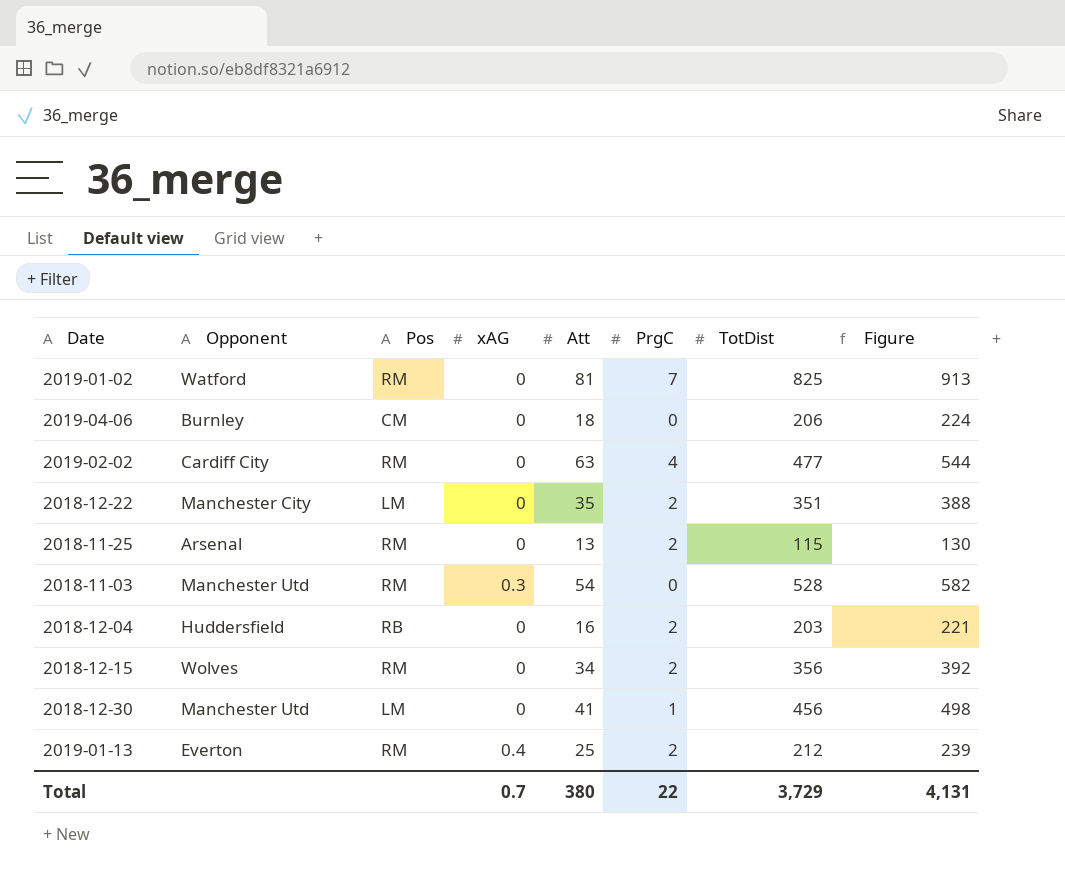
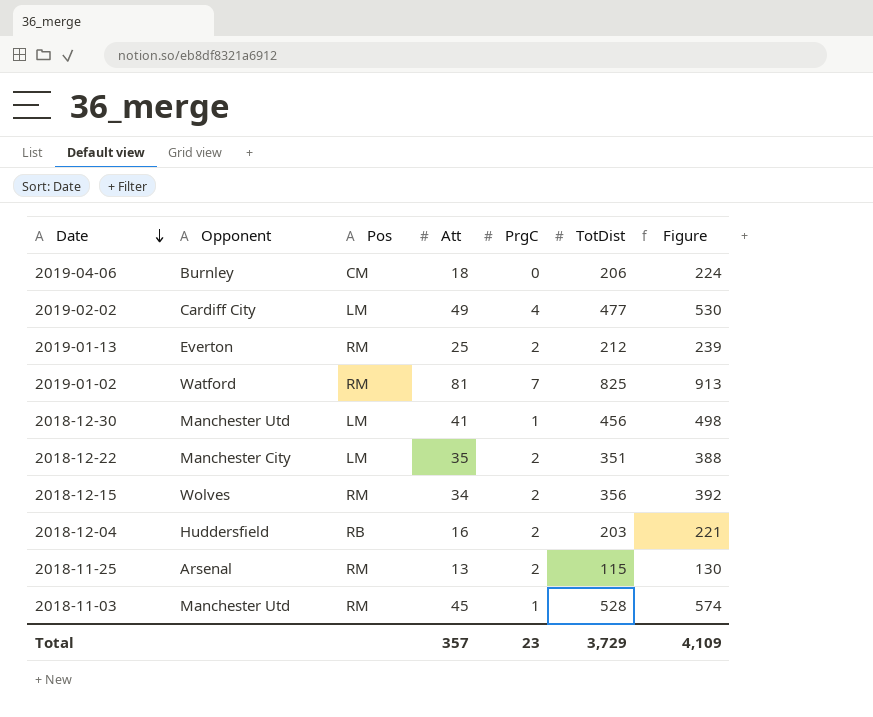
row order: none -> Date descending
column xAG | position: 4 -> none
2019-02-02 | Pos: RM -> LM
2019-02-02 | Att: 63 -> 49
2019-02-02 | Figure: 544 -> 530
2018-11-03 | Att: 54 -> 45
2018-11-03 | PrgC: 0 -> 1
2018-11-03 | Figure: 582 -> 574
Total | Att: 380 -> 357
Total | PrgC: 22 -> 23
Total | Figure: 4,131 -> 4,109

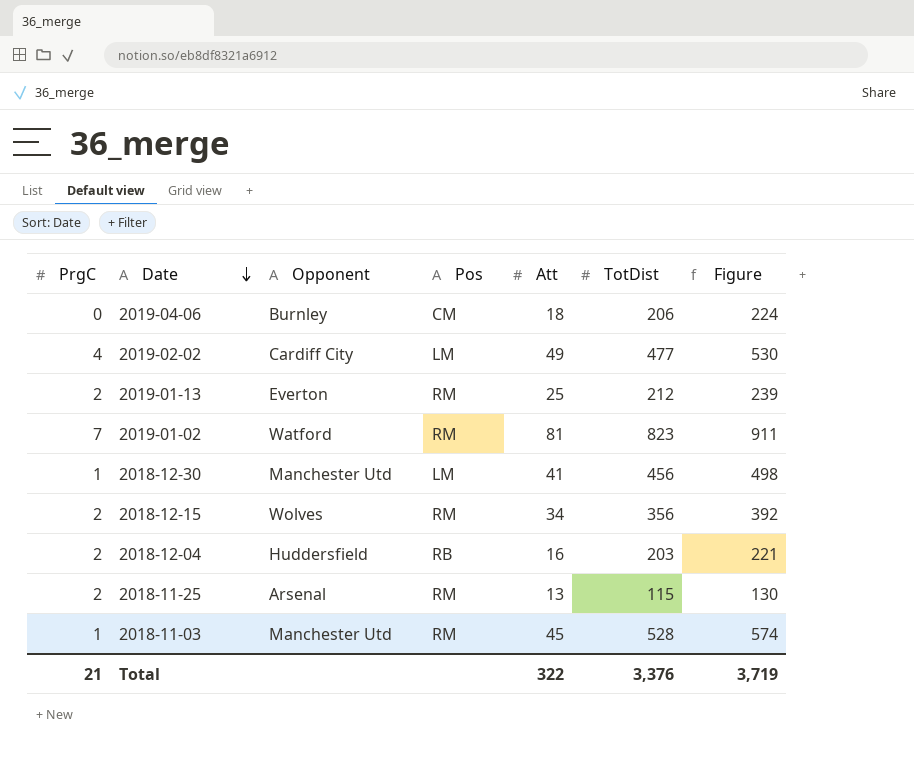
column PrgC | position: 5 -> 1
row 2018-12-22: Manchester City | LM | 35 | 2 | 351 | 388 -> none
2019-01-02 | TotDist: 825 -> 823
2019-01-02 | Figure: 913 -> 911
Total | PrgC: 23 -> 21
Total | Att: 357 -> 322
Total | TotDist: 3,729 -> 3,376
Total | Figure: 4,109 -> 3,719

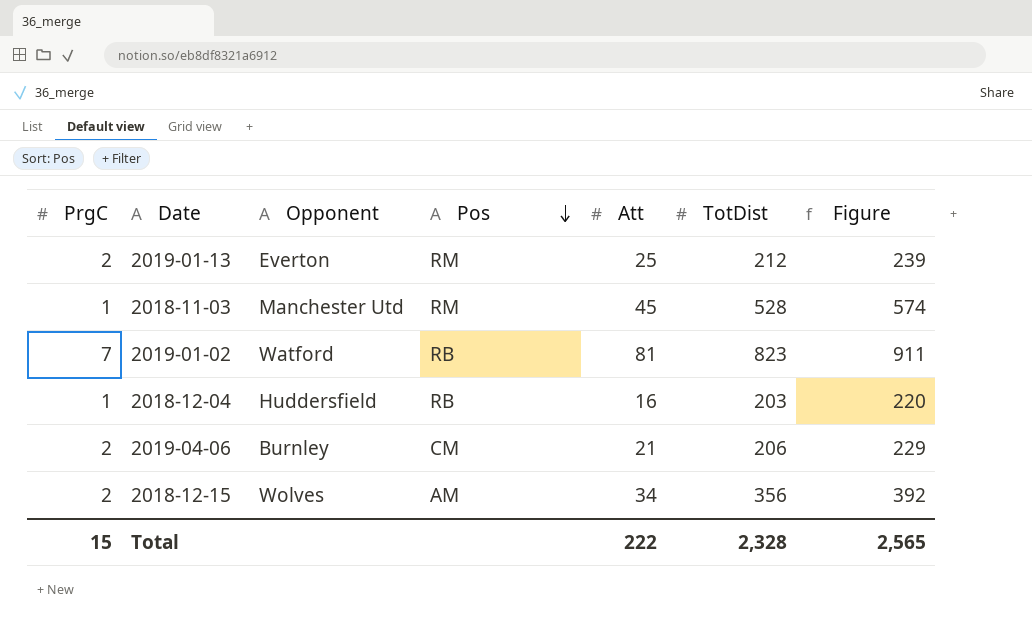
row order: Date descending -> Pos descending
row 2019-02-02: 4 | Cardiff City | LM | 49 | 477 | 530 -> none
row 2018-12-30: 1 | Manchester Utd | LM | 41 | 456 | 498 -> none
row 2018-11-25: 2 | Arsenal | RM | 13 | 115 | 130 -> none
2019-01-02 | Pos: RM -> RB
2018-12-04 | PrgC: 2 -> 1
2018-12-04 | Figure: 221 -> 220
2019-04-06 | PrgC: 0 -> 2
2019-04-06 | Att: 18 -> 21
2019-04-06 | Figure: 224 -> 229
2018-12-15 | Pos: RM -> AM
Total | PrgC: 21 -> 15
Total | Att: 322 -> 222
Total | TotDist: 3,376 -> 2,328
Total | Figure: 3,719 -> 2,565

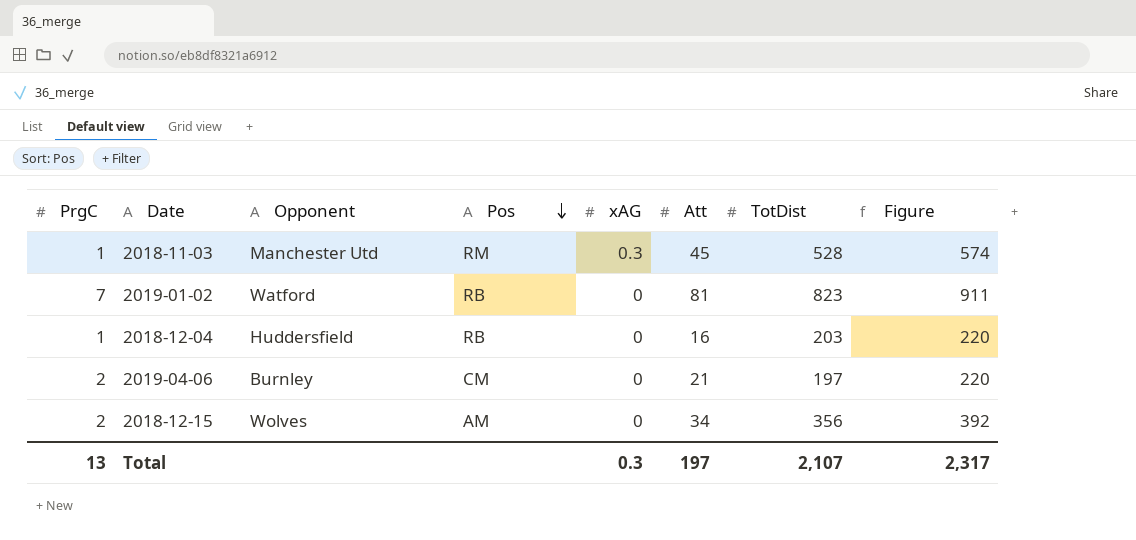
column xAG | position: none -> 5
row 2019-01-13: 2 | Everton | RM | 25 | 212 | 239 -> none
2019-04-06 | TotDist: 206 -> 197
2019-04-06 | Figure: 229 -> 220
Total | PrgC: 15 -> 13
Total | Att: 222 -> 197
Total | TotDist: 2,328 -> 2,107
Total | Figure: 2,565 -> 2,317

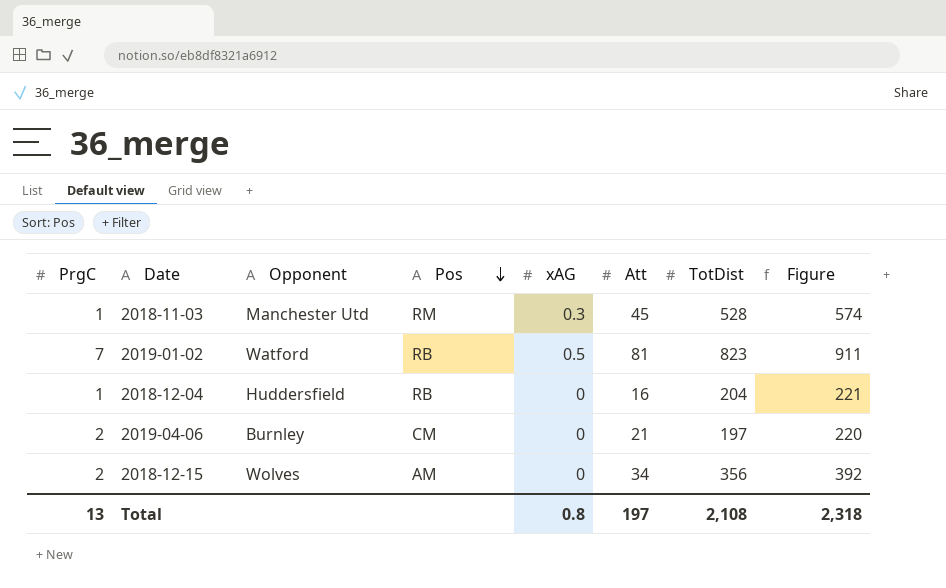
2019-01-02 | xAG: 0 -> 0.5
2018-12-04 | TotDist: 203 -> 204
2018-12-04 | Figure: 220 -> 221
Total | xAG: 0.3 -> 0.8
Total | TotDist: 2,107 -> 2,108
Total | Figure: 2,317 -> 2,318

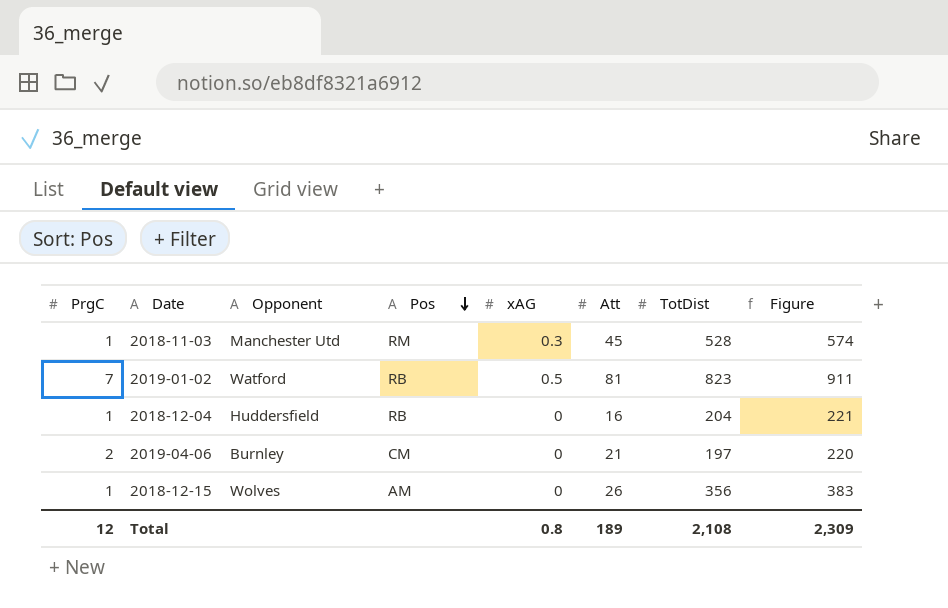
2018-12-15 | PrgC: 2 -> 1
2018-12-15 | Att: 34 -> 26
2018-12-15 | Figure: 392 -> 383
Total | PrgC: 13 -> 12
Total | Att: 197 -> 189
Total | Figure: 2,318 -> 2,309

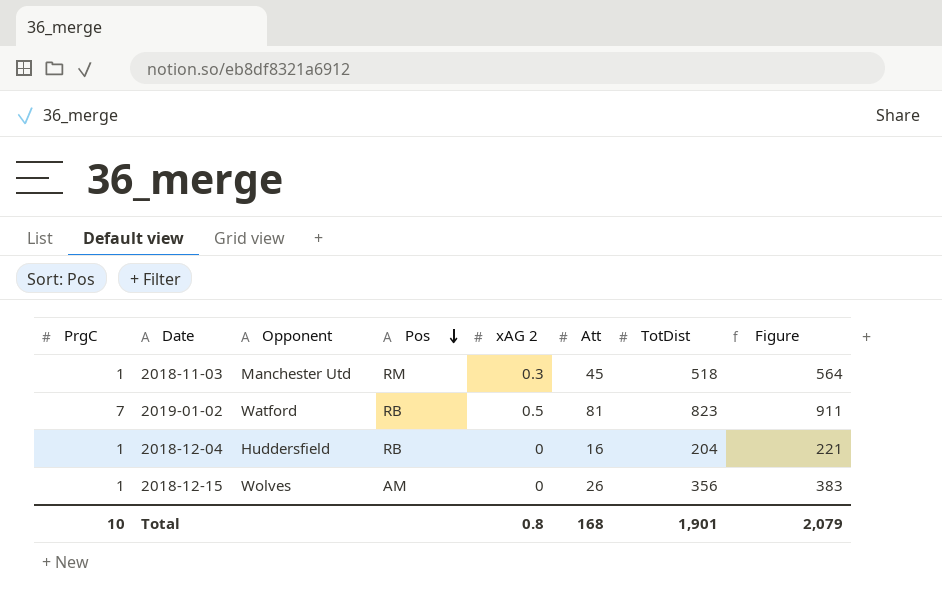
column name: xAG -> xAG 2
row 2019-04-06: 2 | Burnley | CM | 0 | 21 | 197 | 220 -> none
2018-11-03 | TotDist: 528 -> 518
2018-11-03 | Figure: 574 -> 564
Total | PrgC: 12 -> 10
Total | Att: 189 -> 168
Total | TotDist: 2,108 -> 1,901
Total | Figure: 2,309 -> 2,079

